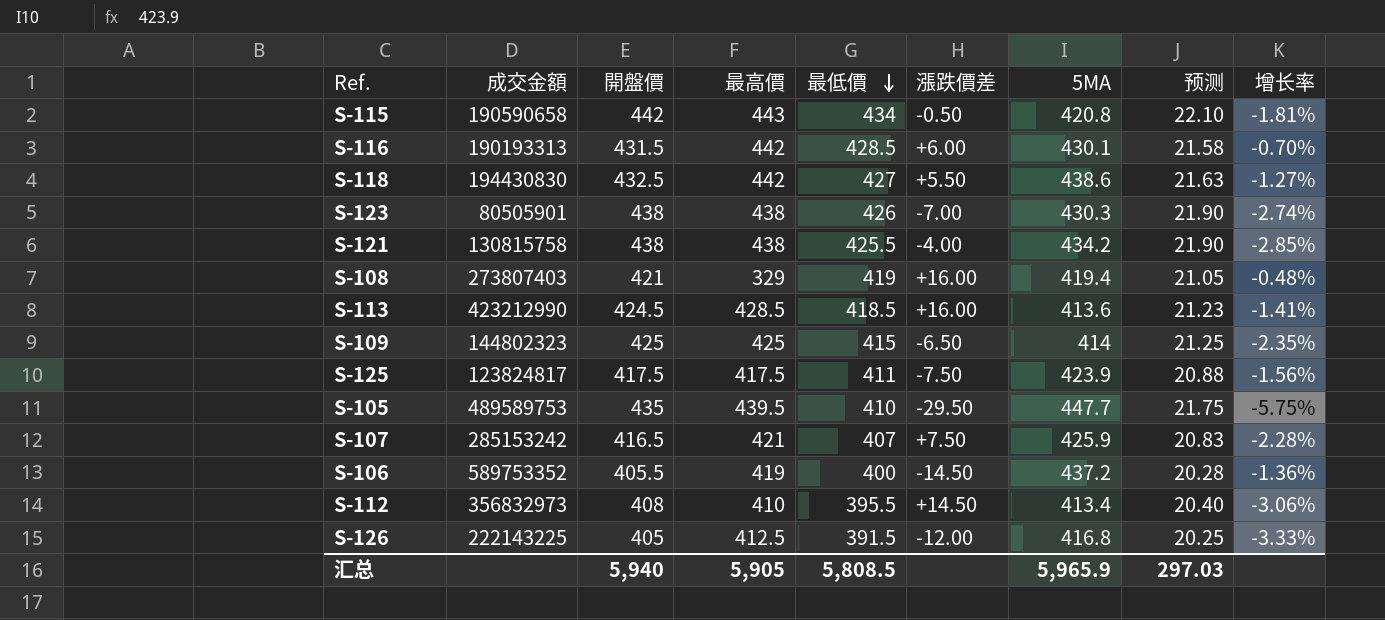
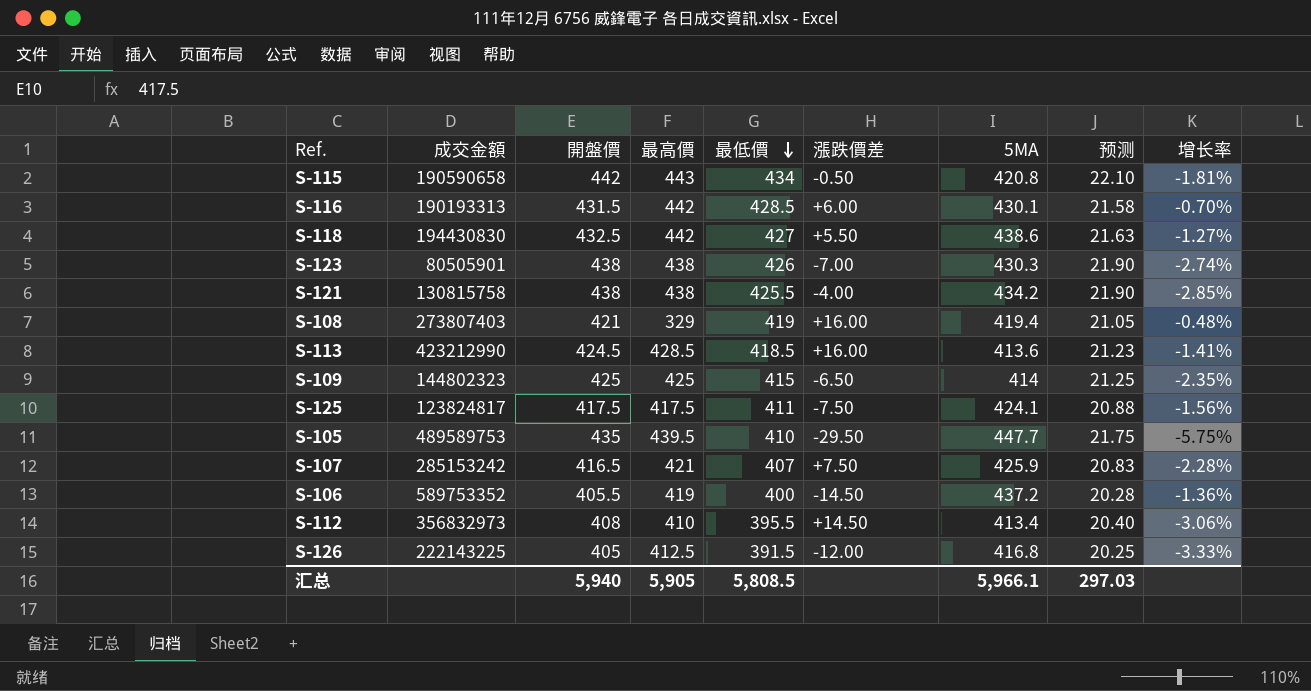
S-125 | 5MA: 423.9 -> 424.1
汇总 | 5MA: 5,965.9 -> 5,966.1

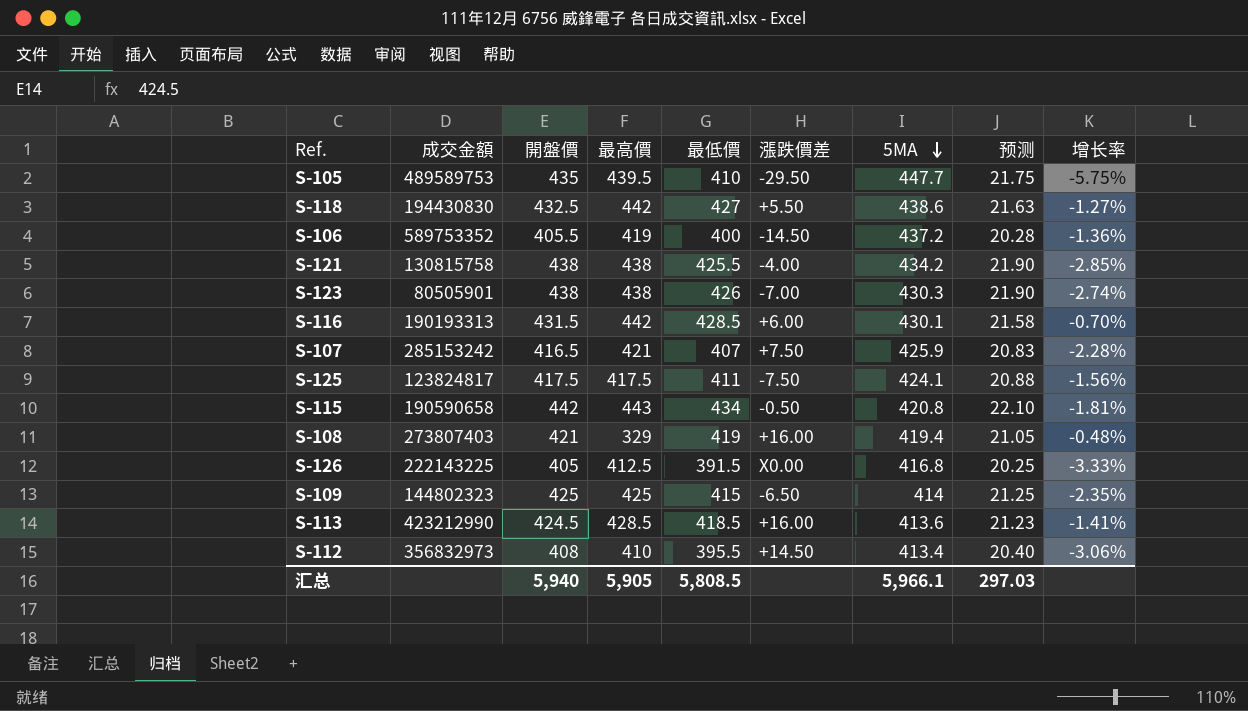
row order: 最低價 descending -> 5MA descending
S-126 | 漲跌價差: -12.00 -> X0.00

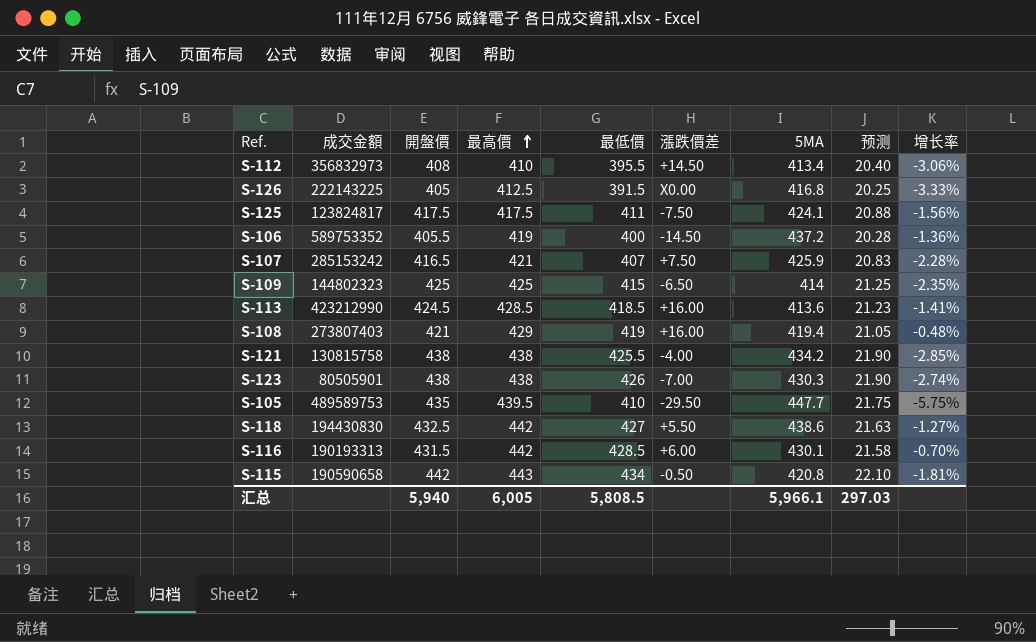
row order: 5MA descending -> 最高價 ascending
S-108 | 最高價: 329 -> 429
汇总 | 最高價: 5,905 -> 6,005

